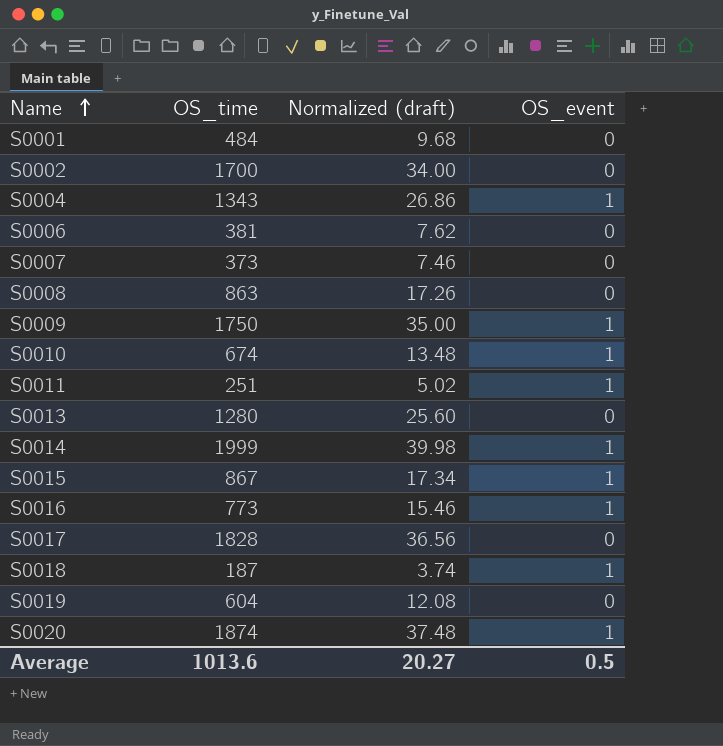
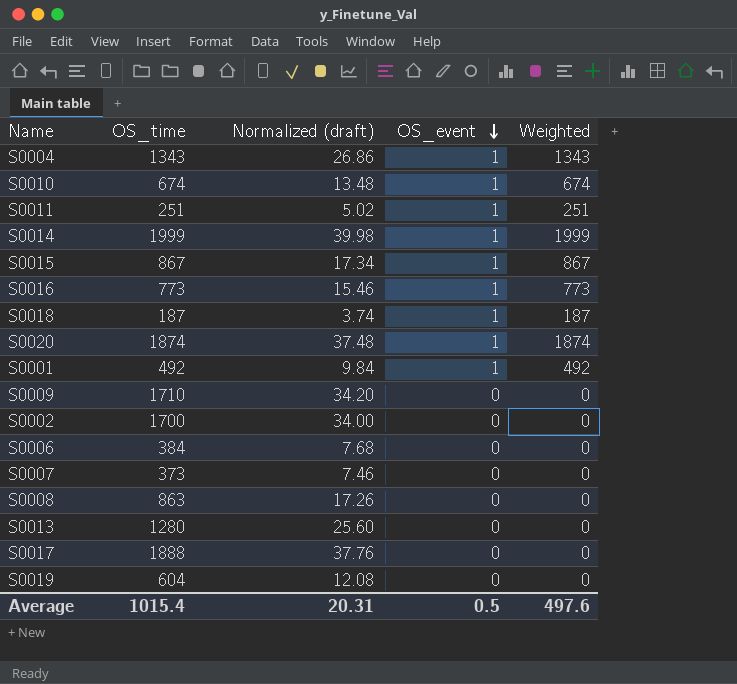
row order: Name ascending -> OS_event descending
column Weighted | formula: none -> [OS_time] * [OS_event]
S0001 | OS_time: 484 -> 492
S0001 | Normalized (draft): 9.68 -> 9.84
S0001 | OS_event: 0 -> 1
S0009 | OS_time: 1750 -> 1710
S0009 | Normalized (draft): 35.00 -> 34.20
S0009 | OS_event: 1 -> 0
S0006 | OS_time: 381 -> 384
S0006 | Normalized (draft): 7.62 -> 7.68
S0017 | OS_time: 1828 -> 1888
S0017 | Normalized (draft): 36.56 -> 37.76
Average | OS_time: 1013.6 -> 1015.4
Average | Normalized (draft): 20.27 -> 20.31

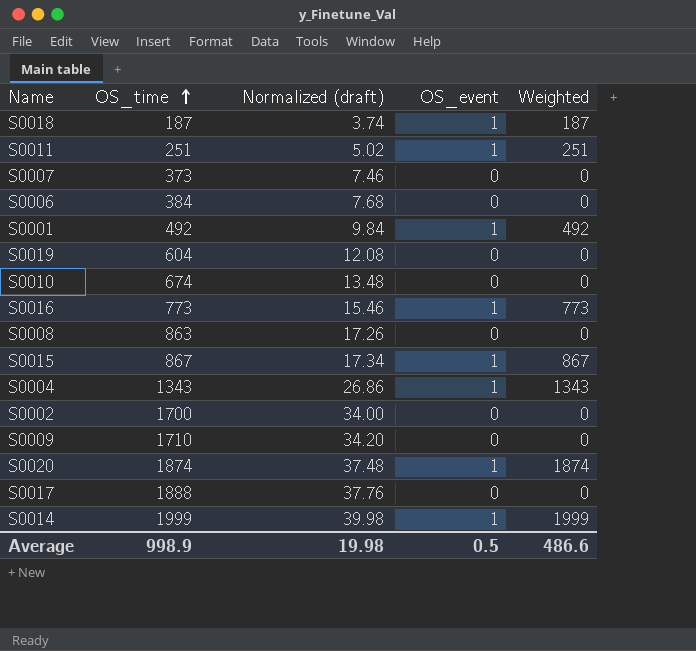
row order: OS_event descending -> OS_time ascending
row S0013: 1280 | 25.60 | 0 | 0 -> none
S0010 | OS_event: 1 -> 0
S0010 | Weighted: 674 -> 0
Average | OS_time: 1015.4 -> 998.9
Average | Normalized (draft): 20.31 -> 19.98
Average | Weighted: 497.6 -> 486.6

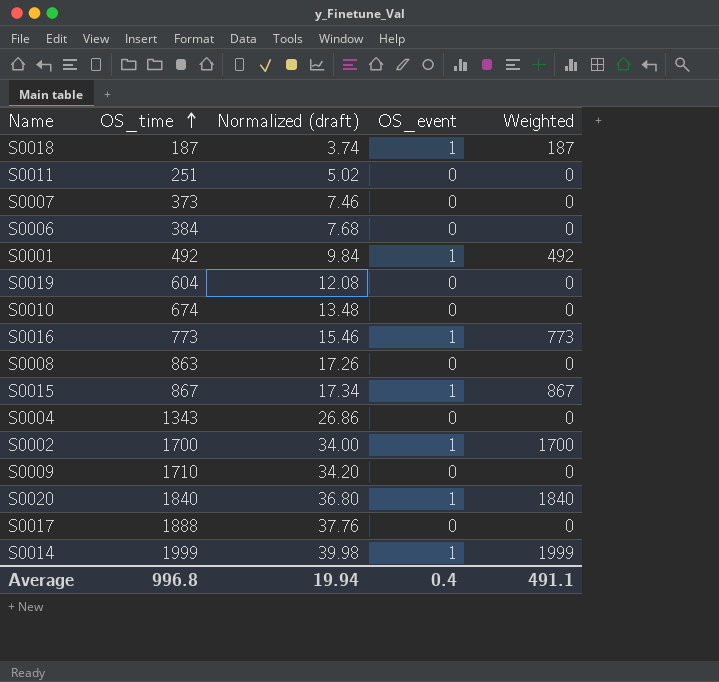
S0011 | OS_event: 1 -> 0
S0011 | Weighted: 251 -> 0
S0004 | OS_event: 1 -> 0
S0004 | Weighted: 1343 -> 0
S0002 | OS_event: 0 -> 1
S0002 | Weighted: 0 -> 1700
S0020 | OS_time: 1874 -> 1840
S0020 | Normalized (draft): 37.48 -> 36.80
S0020 | Weighted: 1874 -> 1840
Average | OS_time: 998.9 -> 996.8
Average | Normalized (draft): 19.98 -> 19.94
Average | OS_event: 0.5 -> 0.4
Average | Weighted: 486.6 -> 491.1

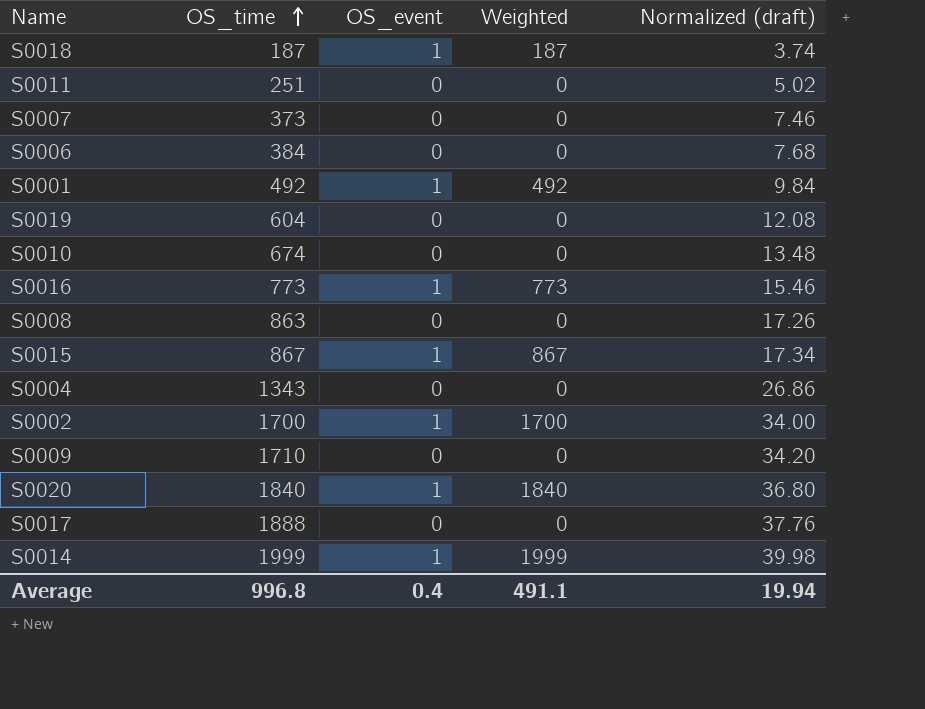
column Normalized (draft) | position: 3 -> 5

